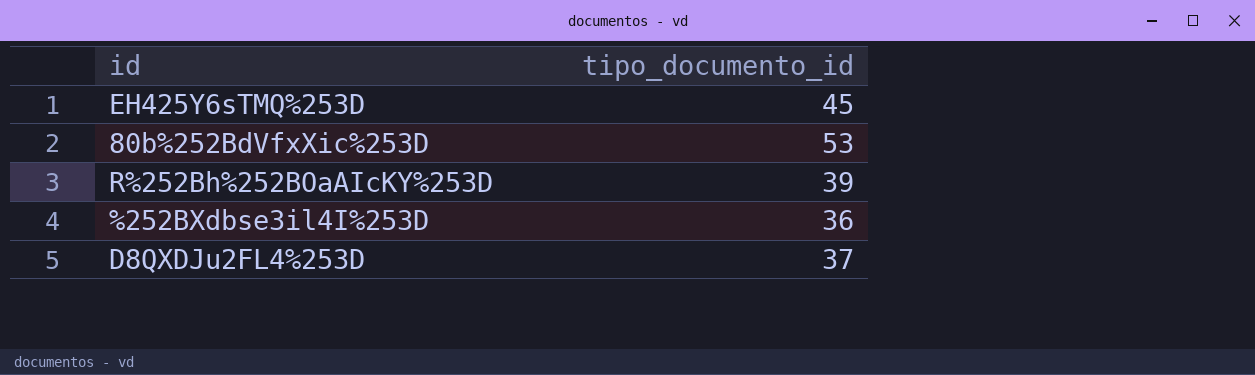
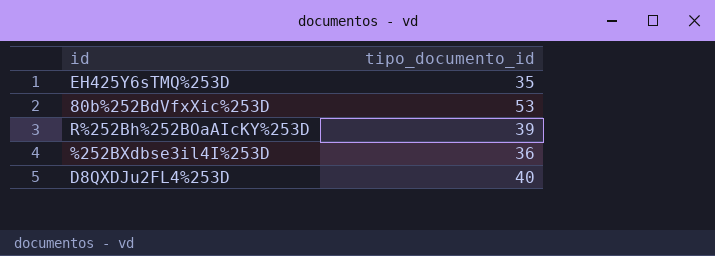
EH425Y6sTMQ%253D | tipo_documento_id: 45 -> 35
D8QXDJu2FL4%253D | tipo_documento_id: 37 -> 40

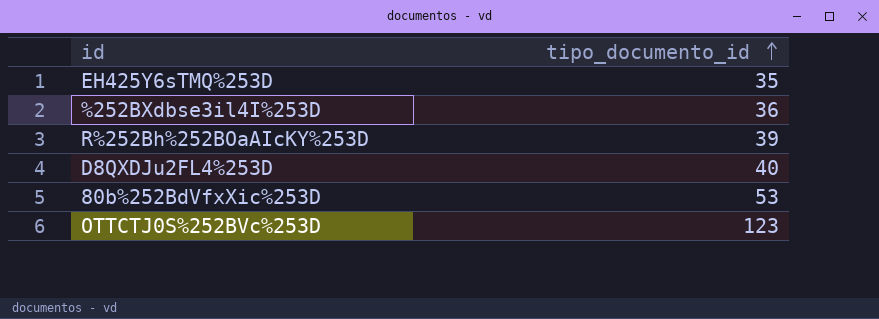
row order: none -> tipo_documento_id ascending
row OTTCTJ0S%252BVc%253D: none -> 123

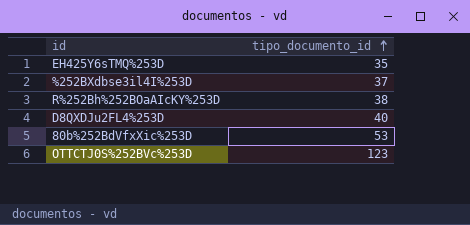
%252BXdbse3il4I%253D | tipo_documento_id: 36 -> 37
R%252Bh%252BOaAIcKY%253D | tipo_documento_id: 39 -> 38

